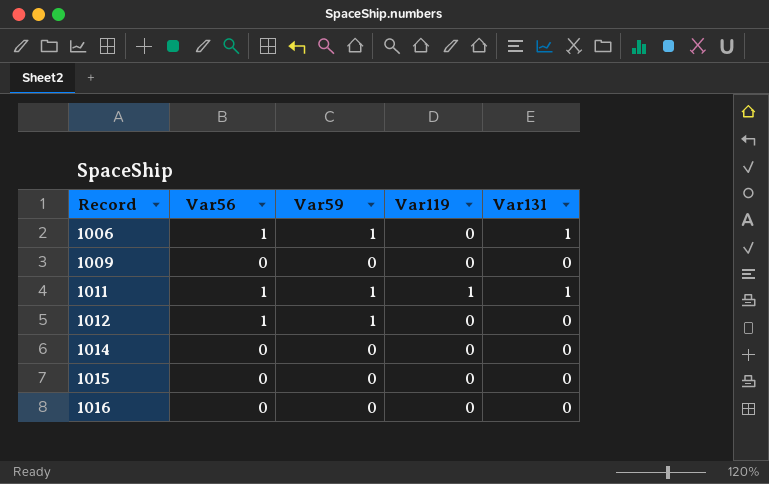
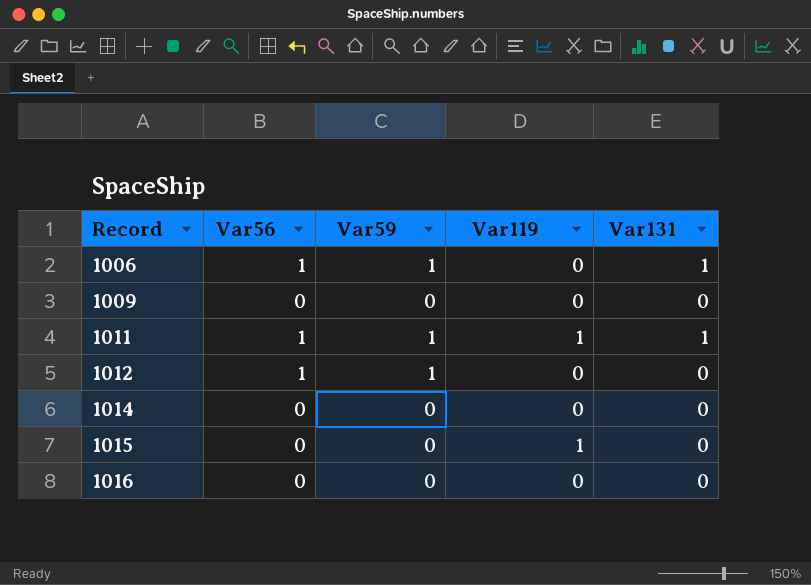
1015 | Var119: 0 -> 1

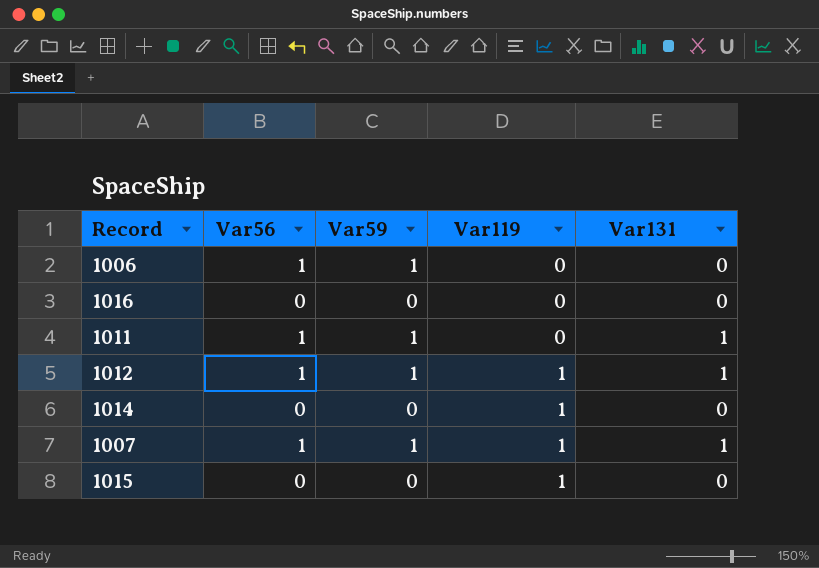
row order: Record ascending -> Var119 ascending
row 1009: 0 | 0 | 0 | 0 -> none
1006 | Var131: 1 -> 0
1011 | Var119: 1 -> 0
1012 | Var119: 0 -> 1
1012 | Var131: 0 -> 1
1014 | Var119: 0 -> 1
row 1007: none -> 1 | 1 | 1 | 1

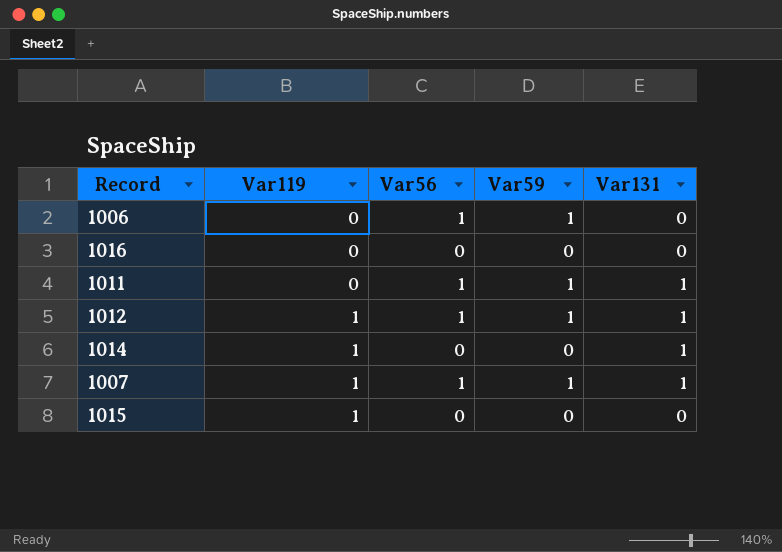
column Var119 | position: 4 -> 2
1014 | Var131: 0 -> 1

